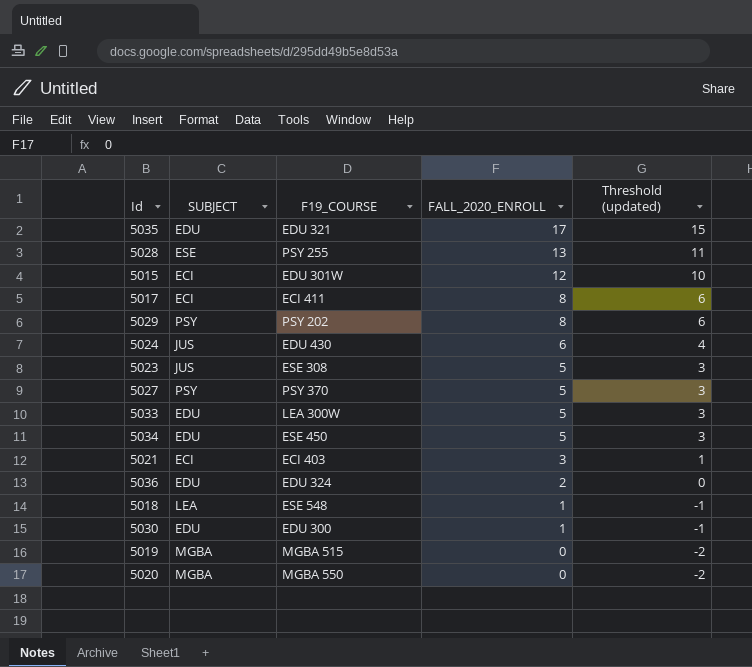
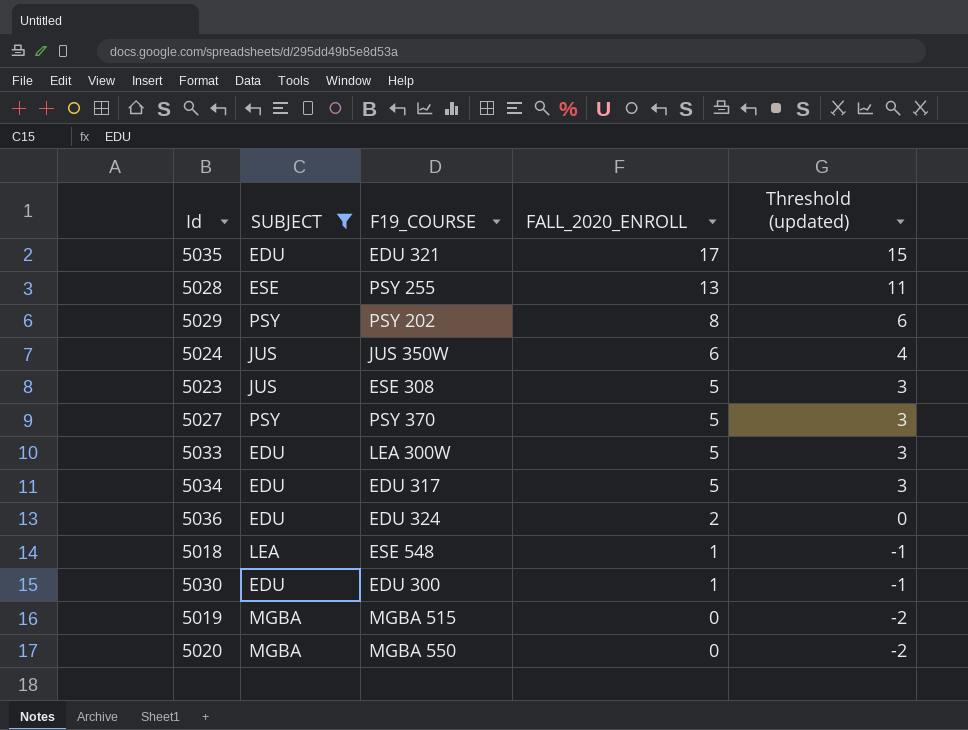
filter: none -> SUBJECT != ECI
5024 | F19_COURSE: EDU 430 -> JUS 350W
5034 | F19_COURSE: ESE 450 -> EDU 317

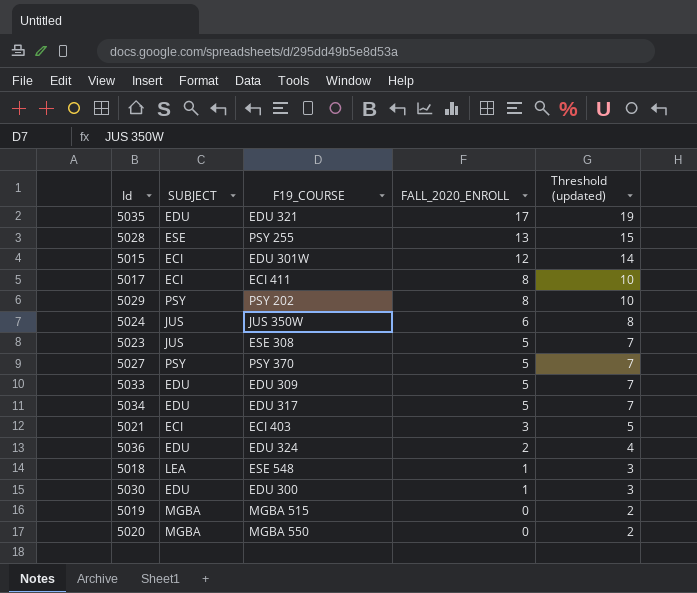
filter: SUBJECT != ECI -> none
column Threshold (updated) | formula: [FALL_2020_ENROLL] - 2 -> [FALL_2020_ENROLL] + 2
5033 | F19_COURSE: LEA 300W -> EDU 309

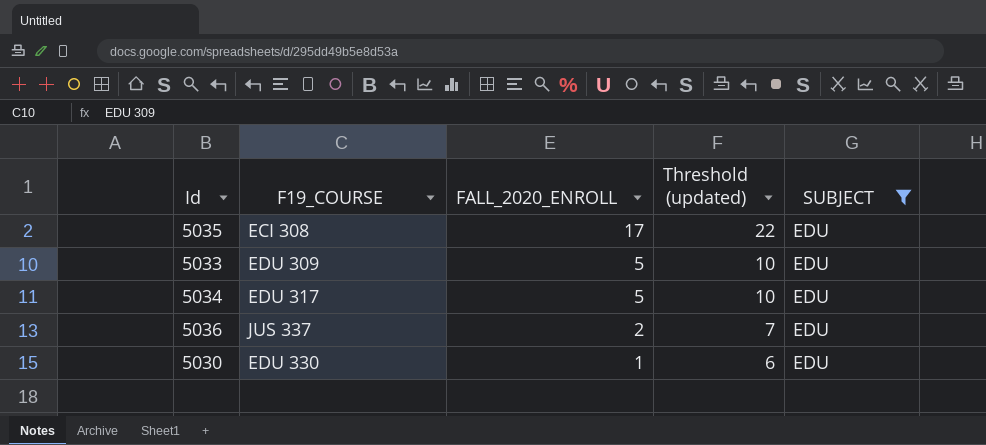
filter: none -> SUBJECT = EDU
column Threshold (updated) | formula: [FALL_2020_ENROLL] + 2 -> [FALL_2020_ENROLL] + 5
column SUBJECT | position: 2 -> 5
5035 | F19_COURSE: EDU 321 -> ECI 308
5036 | F19_COURSE: EDU 324 -> JUS 337
5030 | F19_COURSE: EDU 300 -> EDU 330

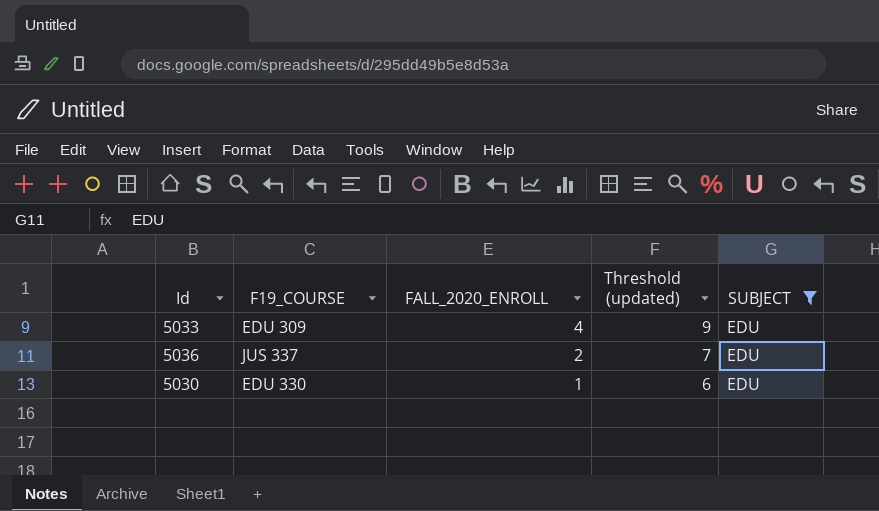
row 5035: ECI 308 | 17 | 22 | EDU -> none
row 5034: EDU 317 | 5 | 10 | EDU -> none
5033 | FALL_2020_ENROLL: 5 -> 4
5033 | Threshold (updated): 10 -> 9

